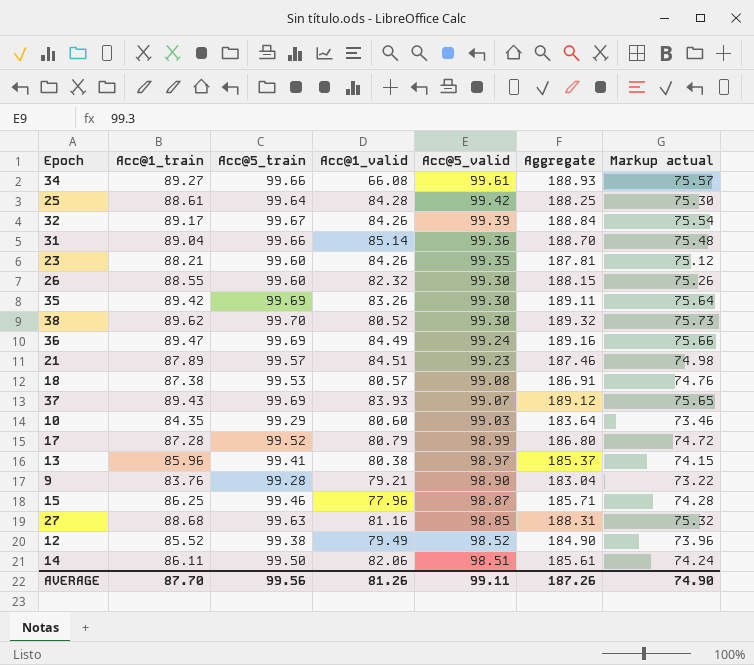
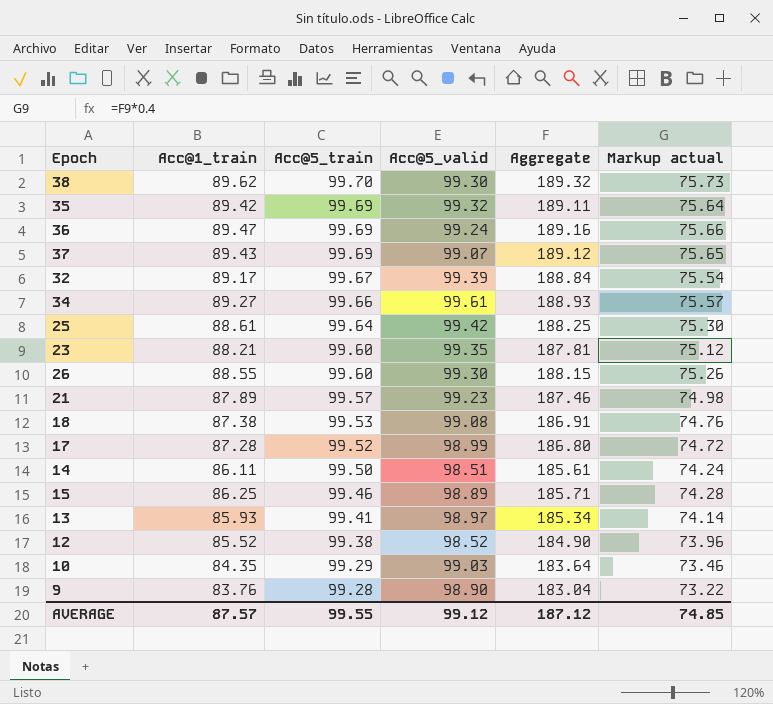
row order: Acc@5_valid descending -> Acc@5_train descending
column Acc@1_valid | position: 4 -> none
row 31: 89.04 | 99.66 | 85.14 | 99.36 | 188.70 | 75.48 -> none
row 27: 88.68 | 99.63 | 81.16 | 98.85 | 188.31 | 75.32 -> none
35 | Acc@5_valid: 99.30 -> 99.32
15 | Acc@5_valid: 98.87 -> 98.89
13 | Acc@1_train: 85.96 -> 85.93
13 | Aggregate: 185.37 -> 185.34
13 | Markup actual: 74.15 -> 74.14
AVERAGE | Acc@1_train: 87.70 -> 87.57
AVERAGE | Acc@5_train: 99.56 -> 99.55
AVERAGE | Acc@5_valid: 99.11 -> 99.12
AVERAGE | Aggregate: 187.26 -> 187.12
AVERAGE | Markup actual: 74.90 -> 74.85

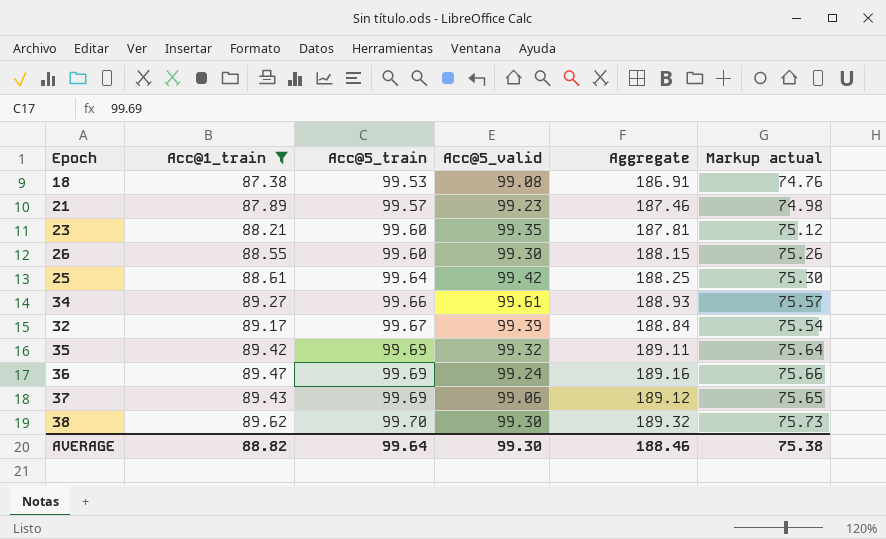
filter: none -> Acc@1_train >= 87.38
row order: Acc@5_train descending -> Acc@5_train ascending
37 | Acc@5_valid: 99.07 -> 99.06
AVERAGE | Acc@1_train: 87.57 -> 88.82
AVERAGE | Acc@5_train: 99.55 -> 99.64
AVERAGE | Acc@5_valid: 99.12 -> 99.30
AVERAGE | Aggregate: 187.12 -> 188.46
AVERAGE | Markup actual: 74.85 -> 75.38

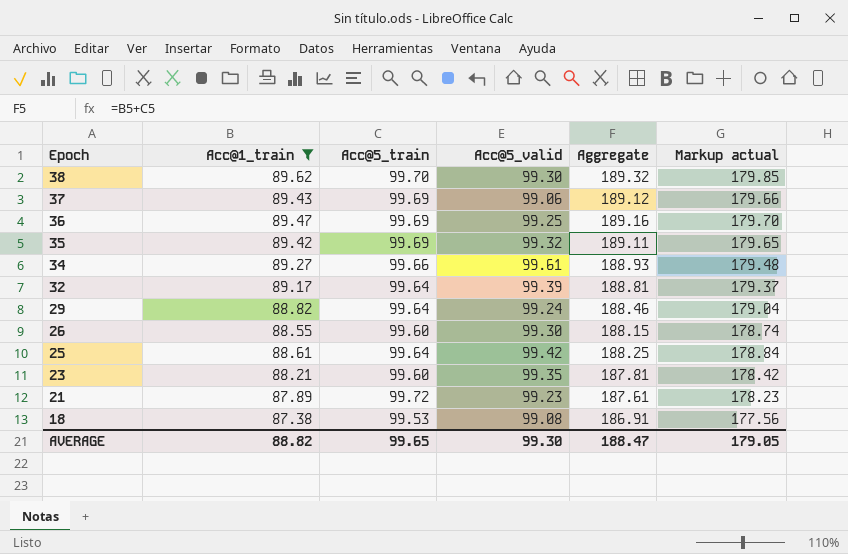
row order: Acc@5_train ascending -> Epoch descending
column Markup actual | formula: [Aggregate] * 0.4 -> [Aggregate] * 0.95
36 | Acc@5_valid: 99.24 -> 99.25
32 | Acc@5_train: 99.67 -> 99.64
32 | Aggregate: 188.84 -> 188.81
row 29: none -> 88.82 | 99.64 | 99.24 | 188.46 | 179.04
21 | Acc@5_train: 99.57 -> 99.72
21 | Aggregate: 187.46 -> 187.61
AVERAGE | Acc@5_train: 99.64 -> 99.65
AVERAGE | Aggregate: 188.46 -> 188.47
AVERAGE | Markup actual: 75.38 -> 179.05

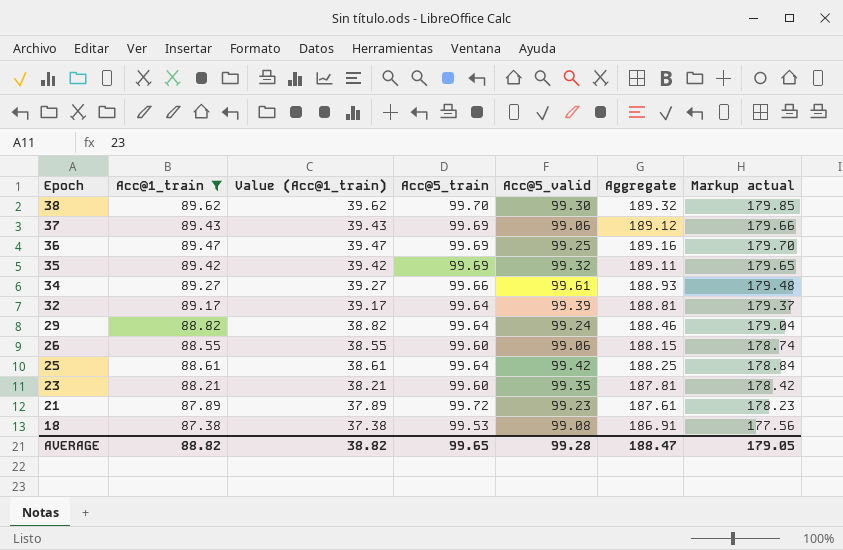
column Value (Acc@1_train) | formula: none -> [Acc@1_train] - 50
26 | Acc@5_valid: 99.30 -> 99.06
AVERAGE | Acc@5_valid: 99.30 -> 99.28

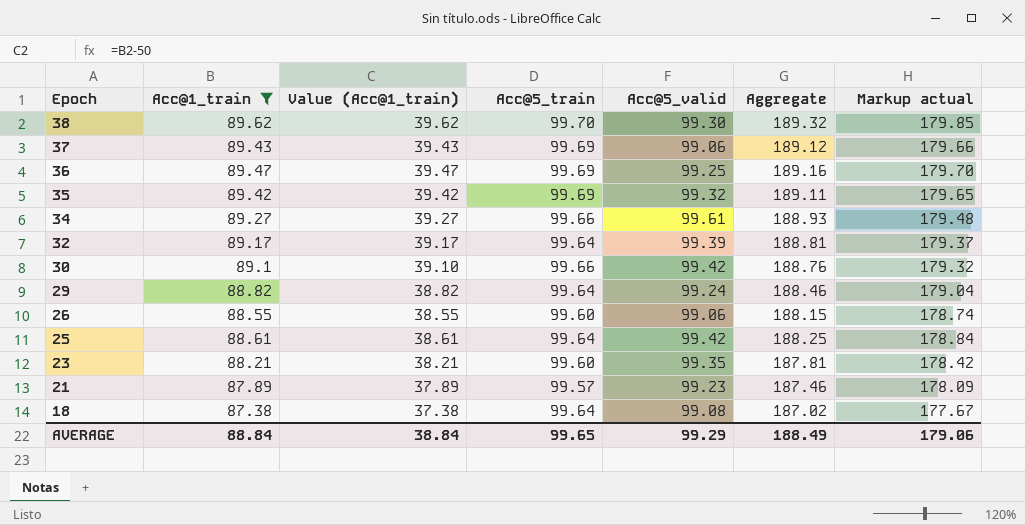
row 30: none -> 89.1 | 39.10 | 99.66 | 99.42 | 188.76 | 179.32
21 | Acc@5_train: 99.72 -> 99.57
21 | Aggregate: 187.61 -> 187.46
21 | Markup actual: 178.23 -> 178.09
18 | Acc@5_train: 99.53 -> 99.64
18 | Aggregate: 186.91 -> 187.02
18 | Markup actual: 177.56 -> 177.67
AVERAGE | Acc@1_train: 88.82 -> 88.84
AVERAGE | Value (Acc@1_train): 38.82 -> 38.84
AVERAGE | Acc@5_valid: 99.28 -> 99.29
AVERAGE | Aggregate: 188.47 -> 188.49
AVERAGE | Markup actual: 179.05 -> 179.06

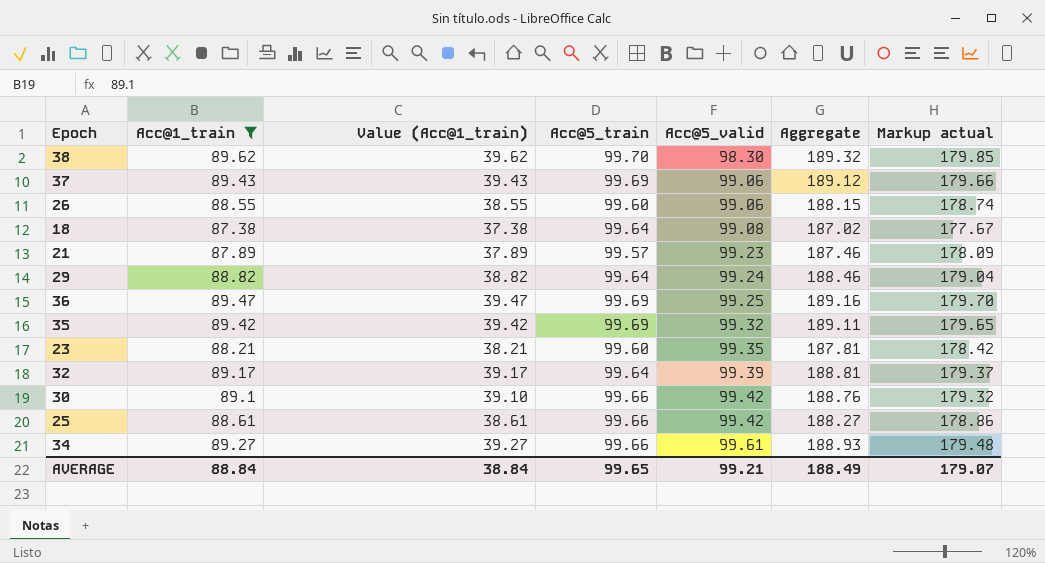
row order: Epoch descending -> Acc@5_valid ascending
38 | Acc@5_valid: 99.30 -> 98.30
25 | Acc@5_train: 99.64 -> 99.66
25 | Aggregate: 188.25 -> 188.27
25 | Markup actual: 178.84 -> 178.86
AVERAGE | Acc@5_valid: 99.29 -> 99.21
AVERAGE | Markup actual: 179.06 -> 179.07

